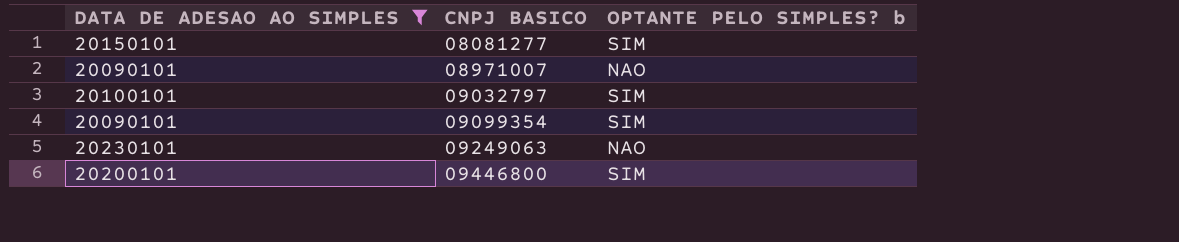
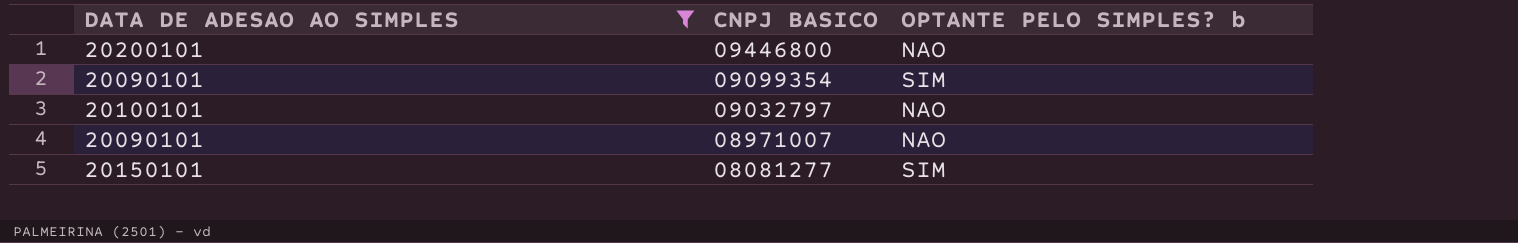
row order: CNPJ BASICO ascending -> CNPJ BASICO descending
row 09249063: 20230101 | NAO -> none
09446800 | OPTANTE PELO SIMPLES? b: SIM -> NAO
09032797 | OPTANTE PELO SIMPLES? b: SIM -> NAO

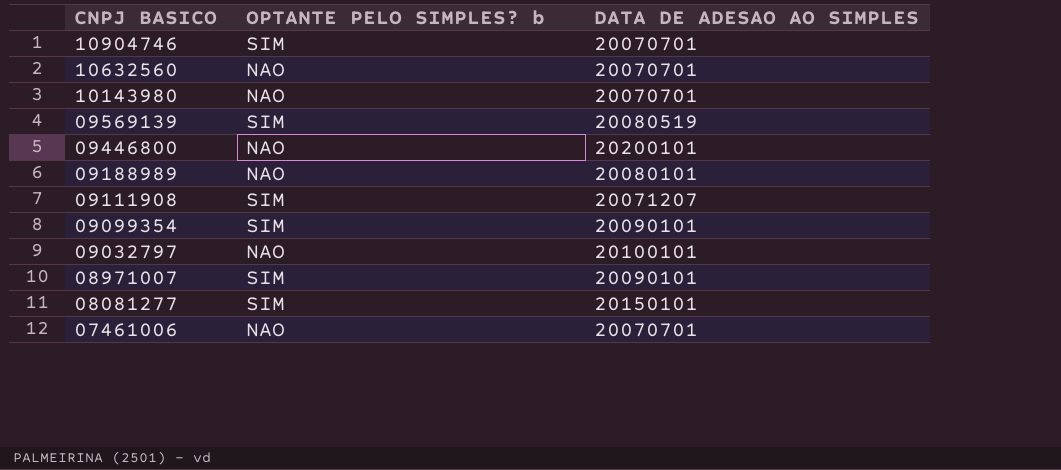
filter: DATA DE ADESAO AO SIMPLES >= 20090101 -> none
column DATA DE ADESAO AO SIMPLES | position: 1 -> 3
08971007 | OPTANTE PELO SIMPLES? b: NAO -> SIM

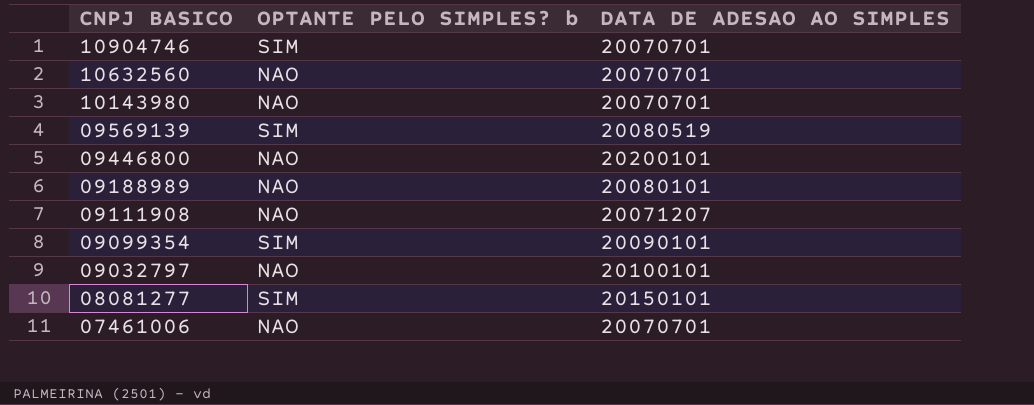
row 08971007: SIM | 20090101 -> none
09111908 | OPTANTE PELO SIMPLES? b: SIM -> NAO

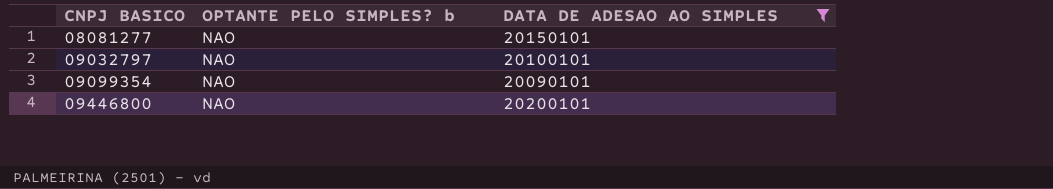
filter: none -> DATA DE ADESAO AO SIMPLES >= 20090101
row order: CNPJ BASICO descending -> CNPJ BASICO ascending
08081277 | OPTANTE PELO SIMPLES? b: SIM -> NAO
09099354 | OPTANTE PELO SIMPLES? b: SIM -> NAO

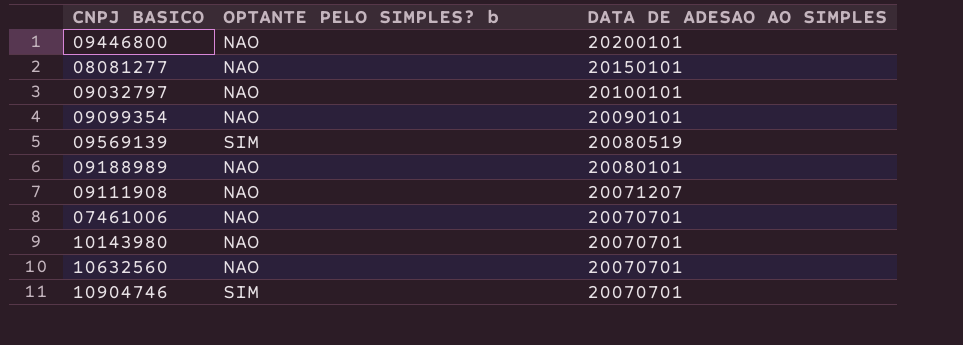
filter: DATA DE ADESAO AO SIMPLES >= 20090101 -> none
row order: CNPJ BASICO ascending -> DATA DE ADESAO AO SIMPLES descending

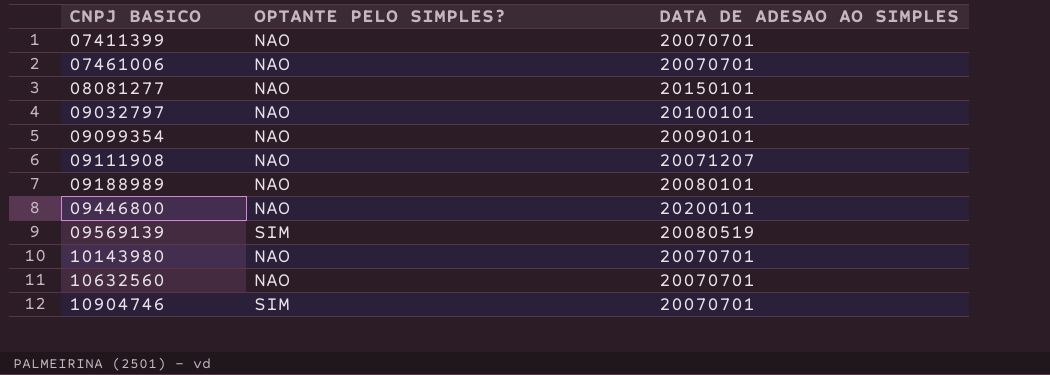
row order: DATA DE ADESAO AO SIMPLES descending -> CNPJ BASICO ascending
column name: OPTANTE PELO SIMPLES? b -> OPTANTE PELO SIMPLES?
row 07411399: none -> NAO | 20070701

